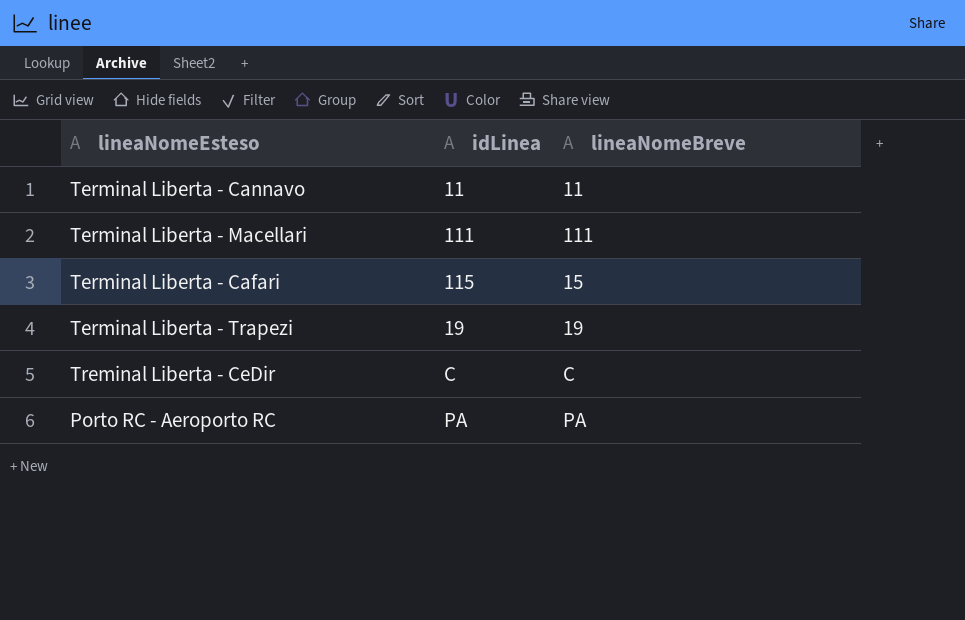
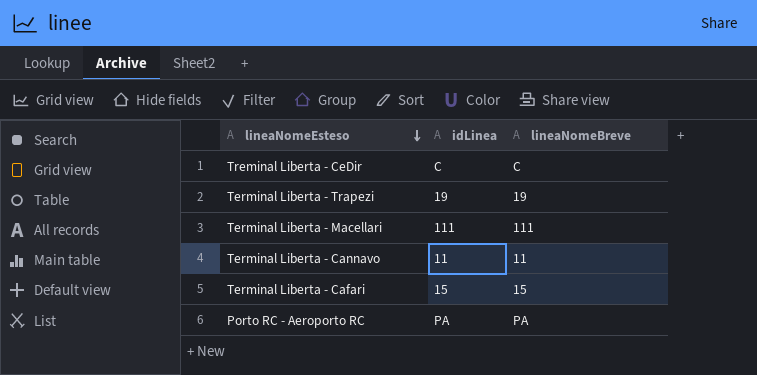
row order: none -> lineaNomeEsteso descending
Terminal Liberta - Cafari | idLinea: 115 -> 15

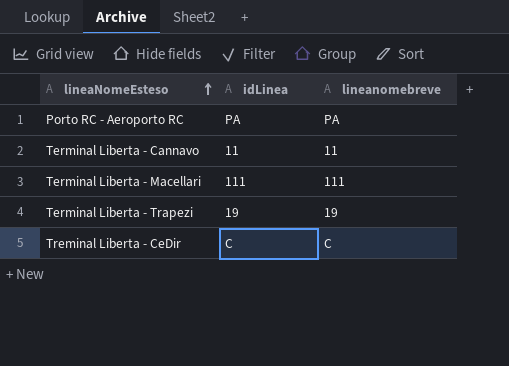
row order: lineaNomeEsteso descending -> lineaNomeEsteso ascending
column name: lineaNomeBreve -> lineanomebreve
row Terminal Liberta - Cafari: 15 | 15 -> none

